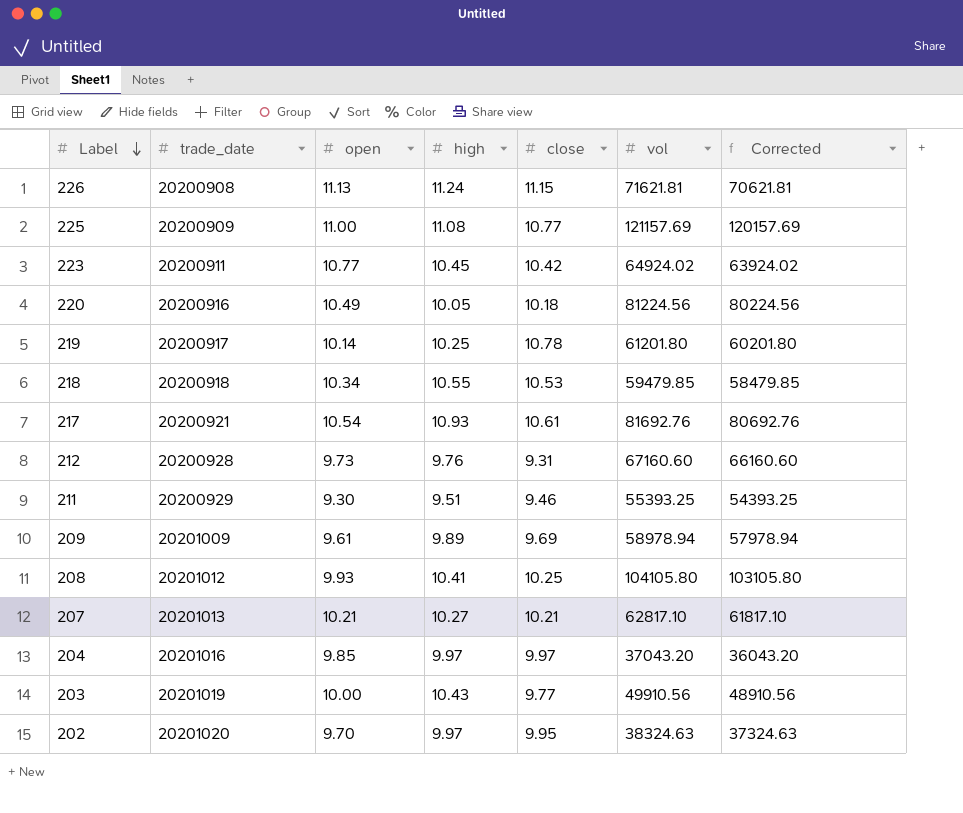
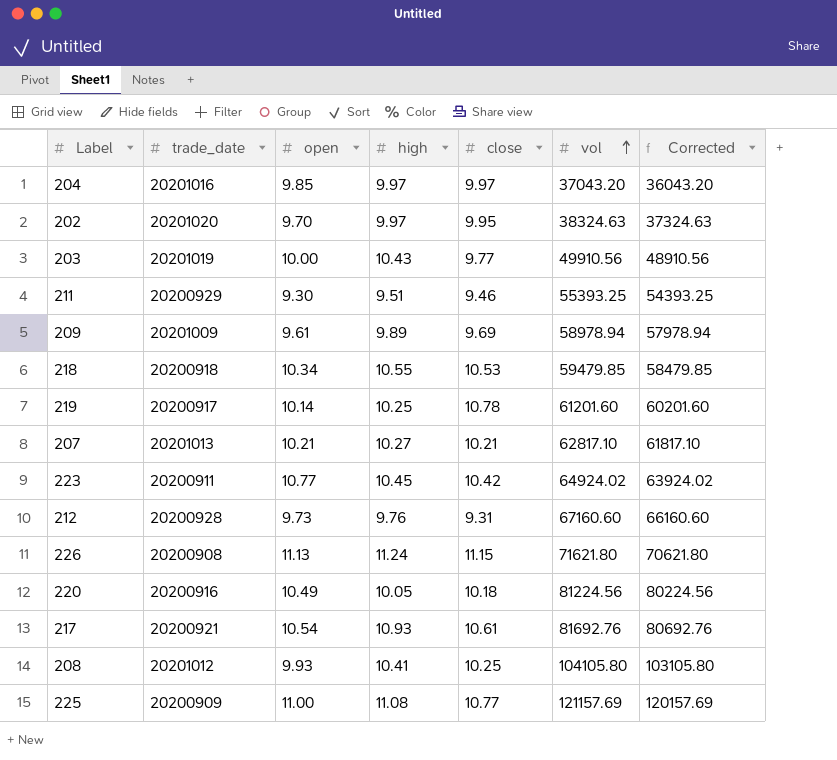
row order: Label descending -> vol ascending
219 | vol: 61201.80 -> 61201.60
219 | Corrected: 60201.80 -> 60201.60
226 | vol: 71621.81 -> 71621.80
226 | Corrected: 70621.81 -> 70621.80

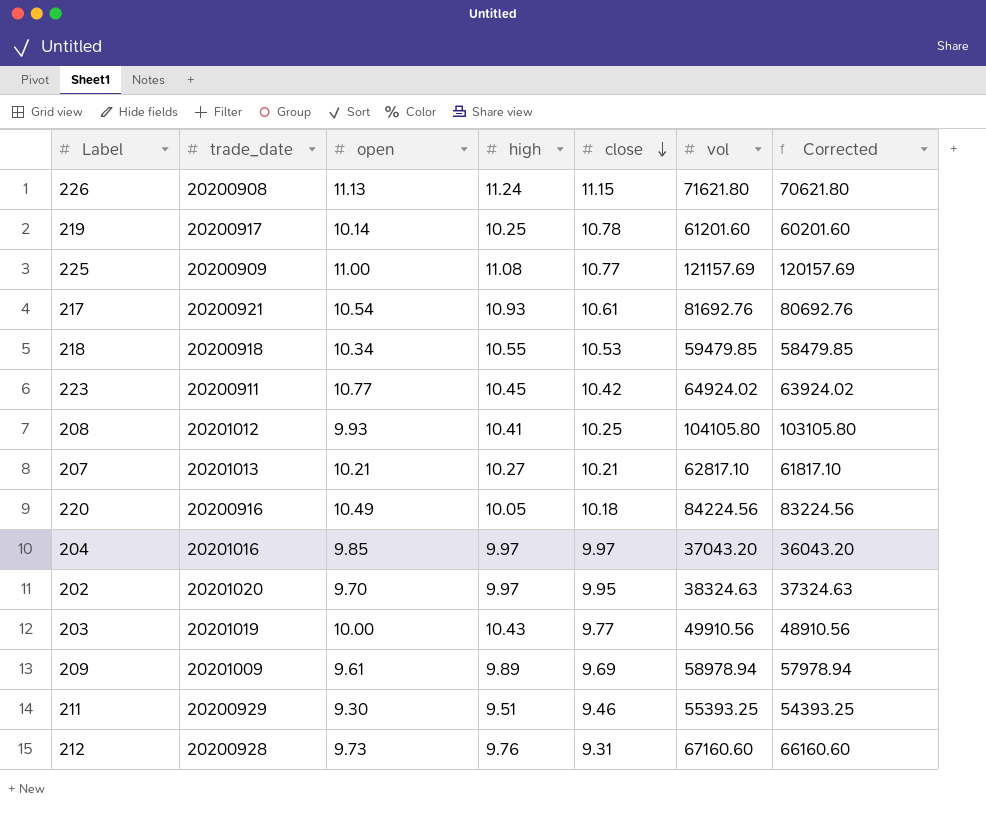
row order: vol ascending -> close descending
220 | vol: 81224.56 -> 84224.56
220 | Corrected: 80224.56 -> 83224.56

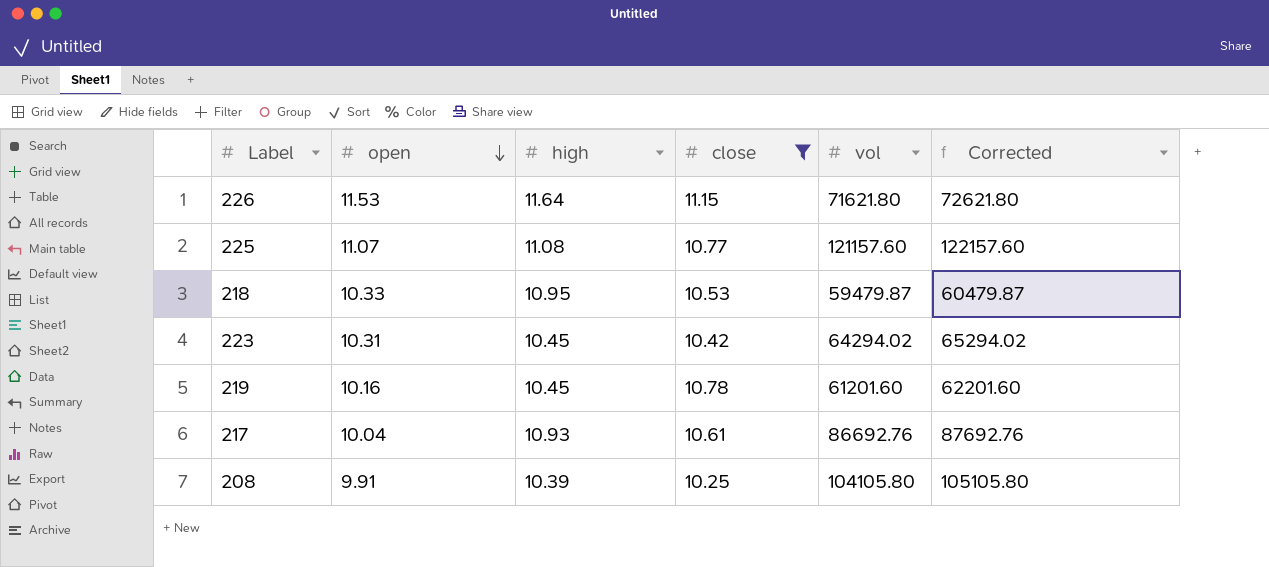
filter: none -> close >= 10.25
row order: close descending -> open descending
column trade_date | position: 2 -> none
column Corrected | formula: [vol] - 1000 -> [vol] + 1000
226 | open: 11.13 -> 11.53
226 | high: 11.24 -> 11.64
225 | open: 11.00 -> 11.07
225 | vol: 121157.69 -> 121157.60
218 | open: 10.34 -> 10.33
218 | high: 10.55 -> 10.95
218 | vol: 59479.85 -> 59479.87
223 | open: 10.77 -> 10.31
223 | vol: 64924.02 -> 64294.02
219 | open: 10.14 -> 10.16
219 | high: 10.25 -> 10.45
217 | open: 10.54 -> 10.04
217 | vol: 81692.76 -> 86692.76
208 | open: 9.93 -> 9.91
208 | high: 10.41 -> 10.39

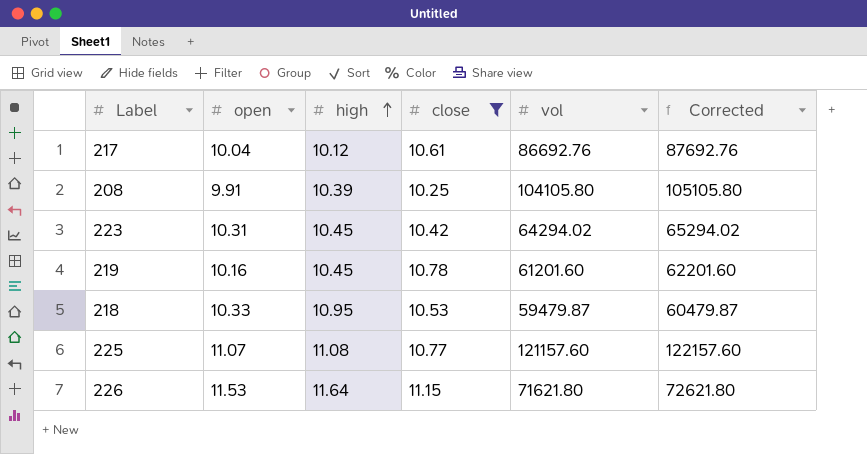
row order: open descending -> high ascending
217 | high: 10.93 -> 10.12

